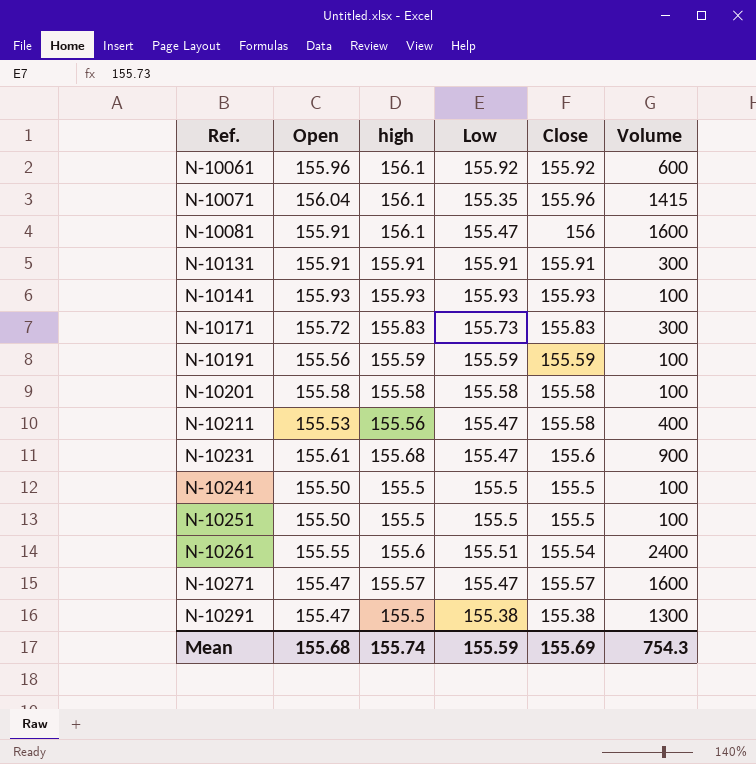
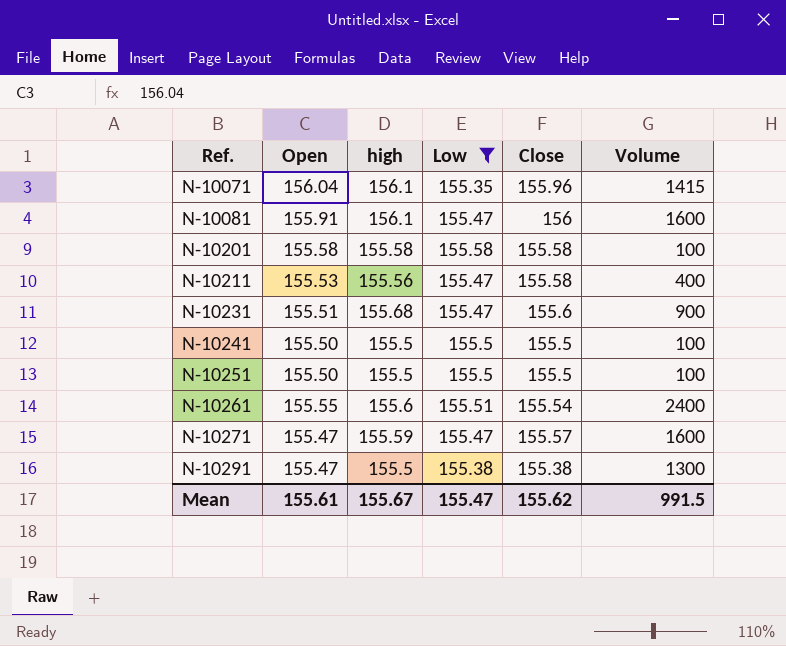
filter: none -> Low <= 155.58
N-10231 | Open: 155.61 -> 155.51
N-10271 | high: 155.57 -> 155.59
Mean | Open: 155.68 -> 155.61
Mean | high: 155.74 -> 155.67
Mean | Low: 155.59 -> 155.47
Mean | Close: 155.69 -> 155.62
Mean | Volume: 754.3 -> 991.5

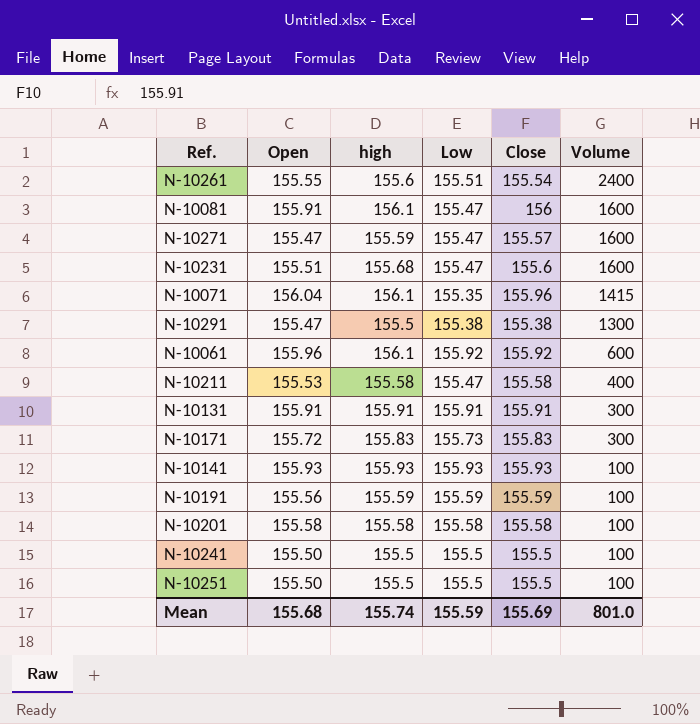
filter: Low <= 155.58 -> none
row order: Ref. ascending -> Volume descending
N-10231 | Volume: 900 -> 1600
N-10211 | high: 155.56 -> 155.58
Mean | Open: 155.61 -> 155.68
Mean | high: 155.67 -> 155.74
Mean | Low: 155.47 -> 155.59
Mean | Close: 155.62 -> 155.69
Mean | Volume: 991.5 -> 801.0

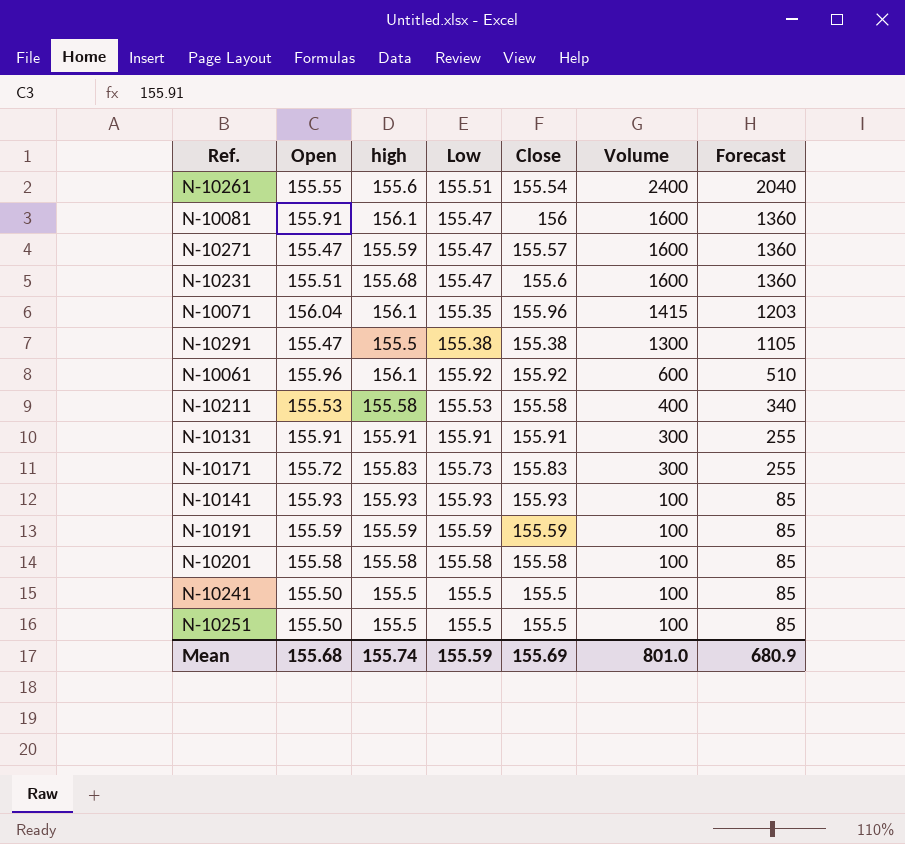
column Forecast | formula: none -> [Volume] * 0.85
N-10211 | Low: 155.47 -> 155.53
N-10191 | Open: 155.56 -> 155.59

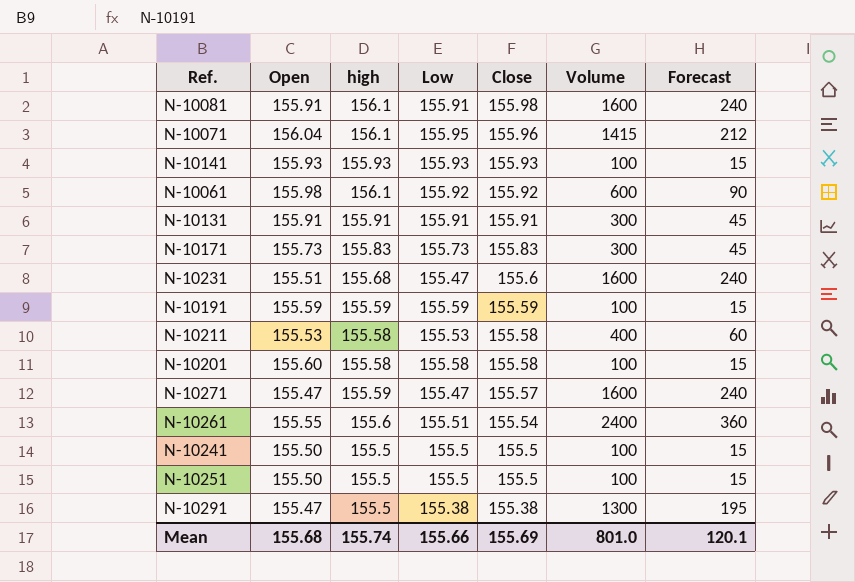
row order: Volume descending -> Close descending
column Forecast | formula: [Volume] * 0.85 -> [Volume] * 0.15
N-10081 | Low: 155.47 -> 155.91
N-10081 | Close: 156 -> 155.98
N-10071 | Low: 155.35 -> 155.95
N-10061 | Open: 155.96 -> 155.98
N-10171 | Open: 155.72 -> 155.73
N-10201 | Open: 155.58 -> 155.60
Mean | Low: 155.59 -> 155.66
Mean | Forecast: 680.9 -> 120.1

